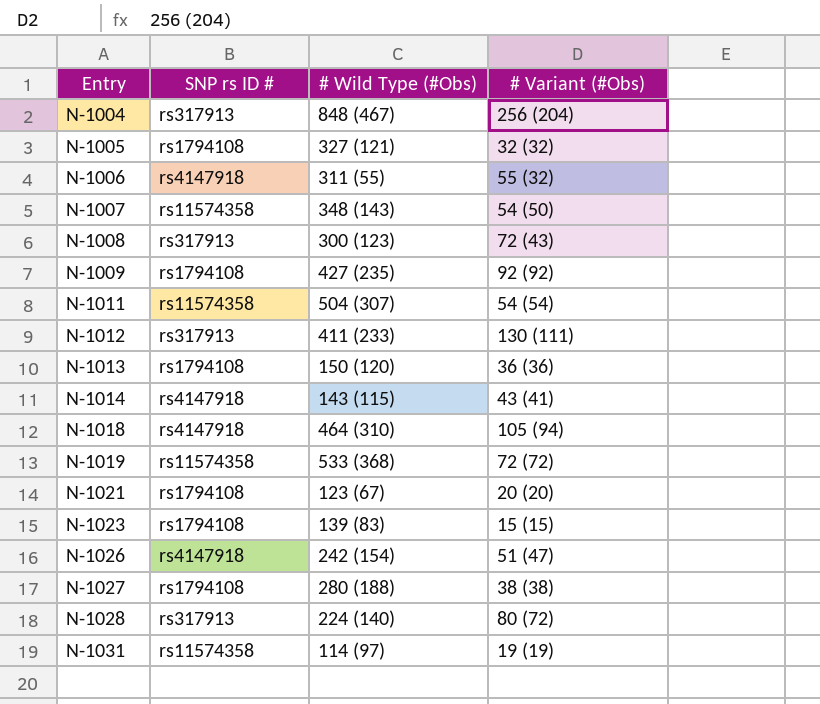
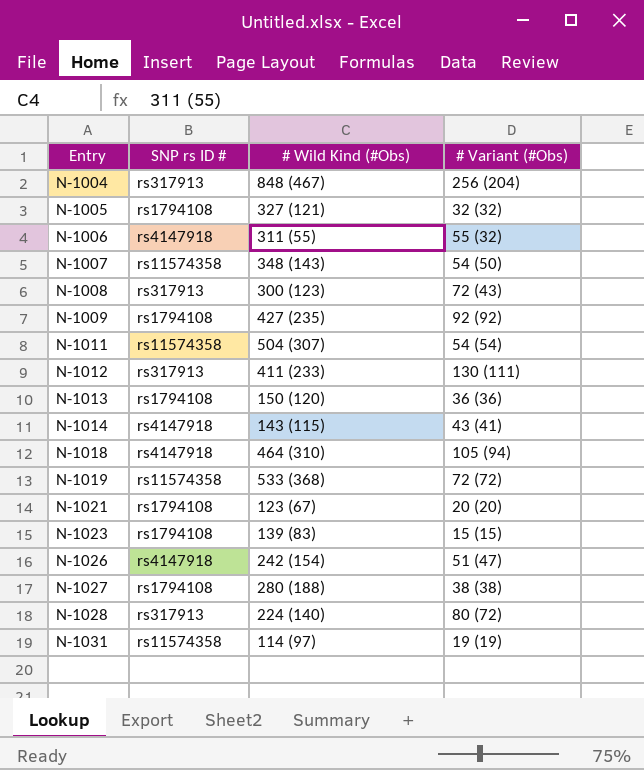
column name: # Wild Type (#Obs) -> # Wild Kind (#Obs)

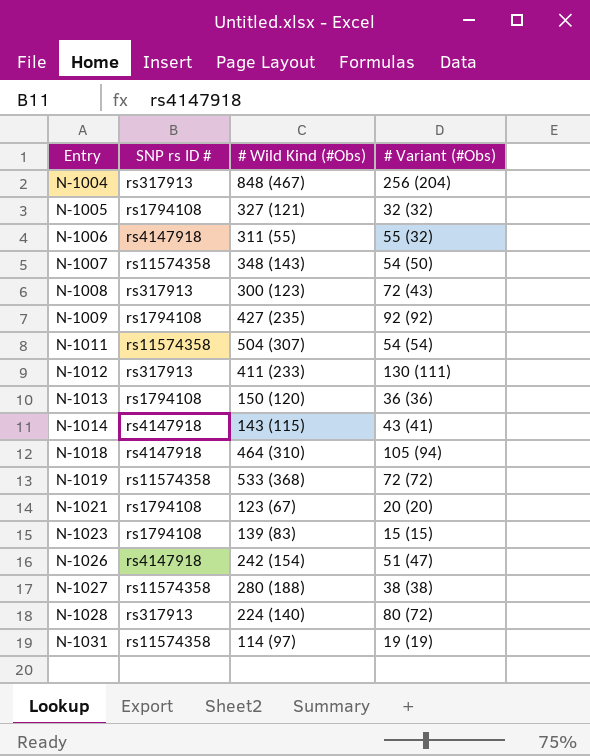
N-1027 | SNP rs ID #: rs1794108 -> rs11574358

